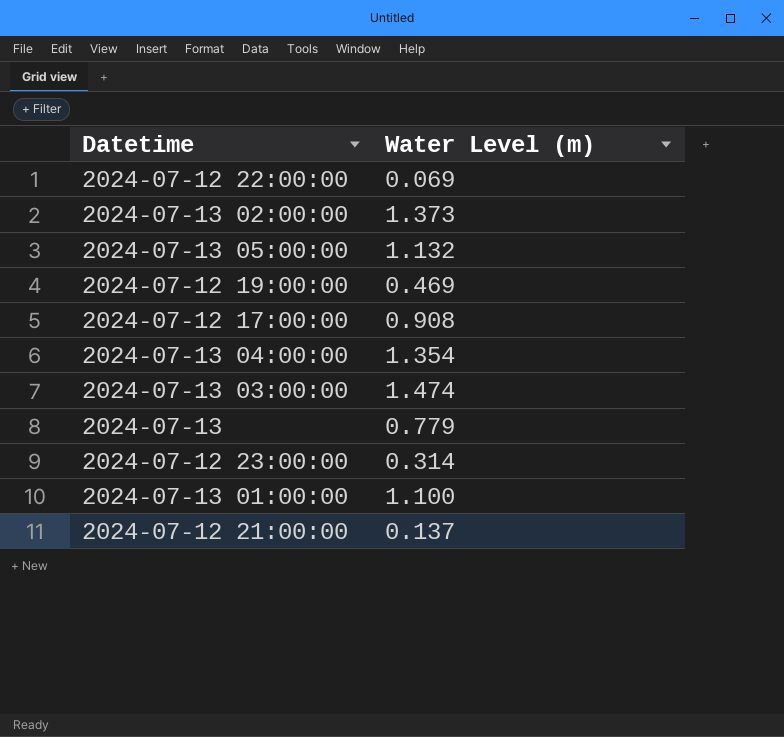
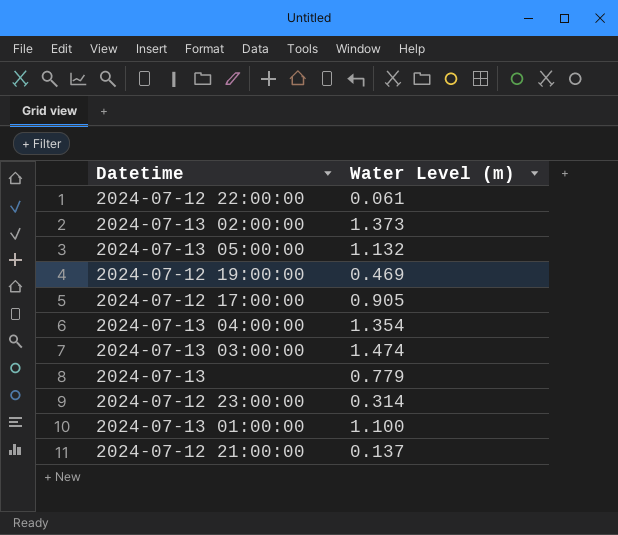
2024-07-12 22:00:00 | Water Level (m): 0.069 -> 0.061
2024-07-12 17:00:00 | Water Level (m): 0.908 -> 0.905

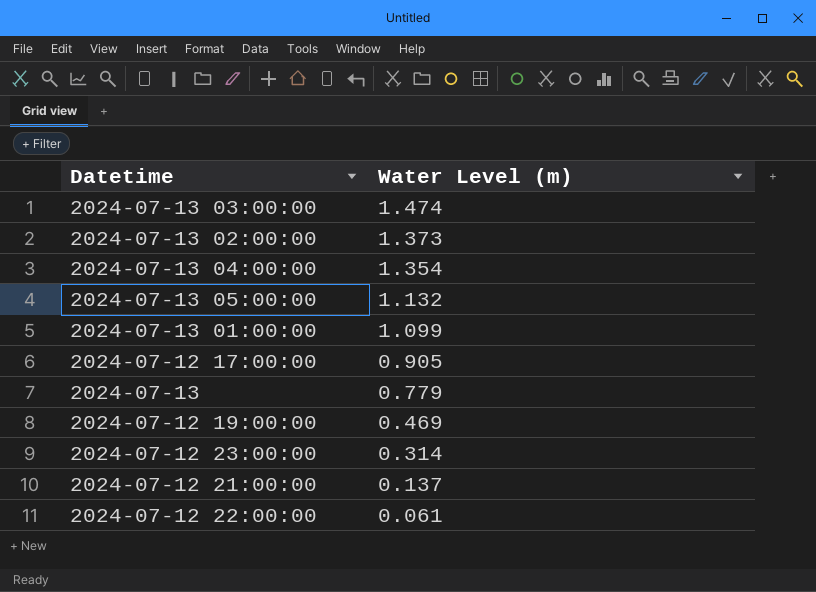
row order: none -> Water Level (m) descending
2024-07-13 01:00:00 | Water Level (m): 1.100 -> 1.099

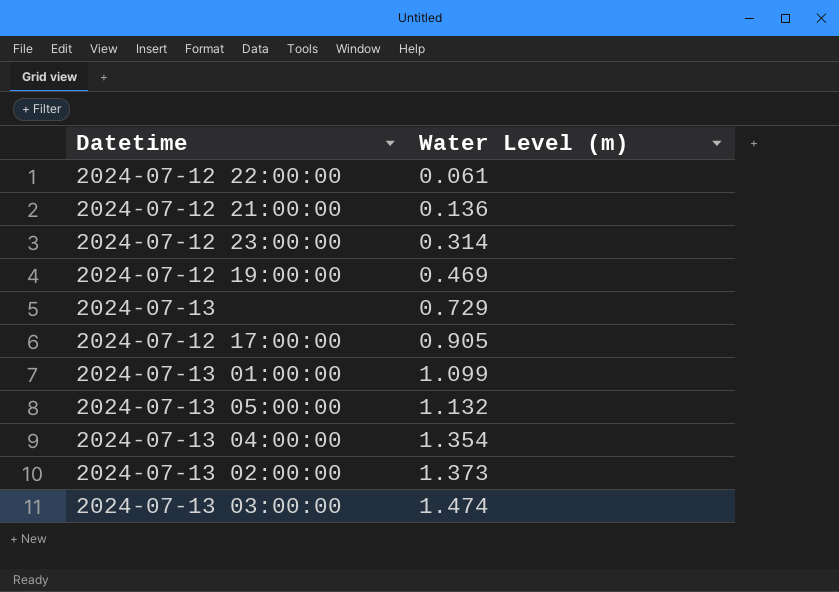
row order: Water Level (m) descending -> Water Level (m) ascending
2024-07-12 21:00:00 | Water Level (m): 0.137 -> 0.136
2024-07-13 | Water Level (m): 0.779 -> 0.729

